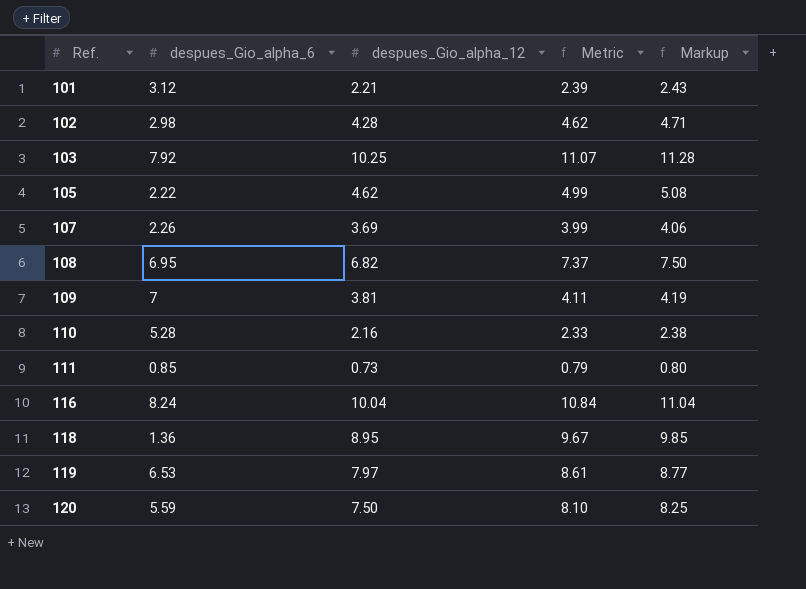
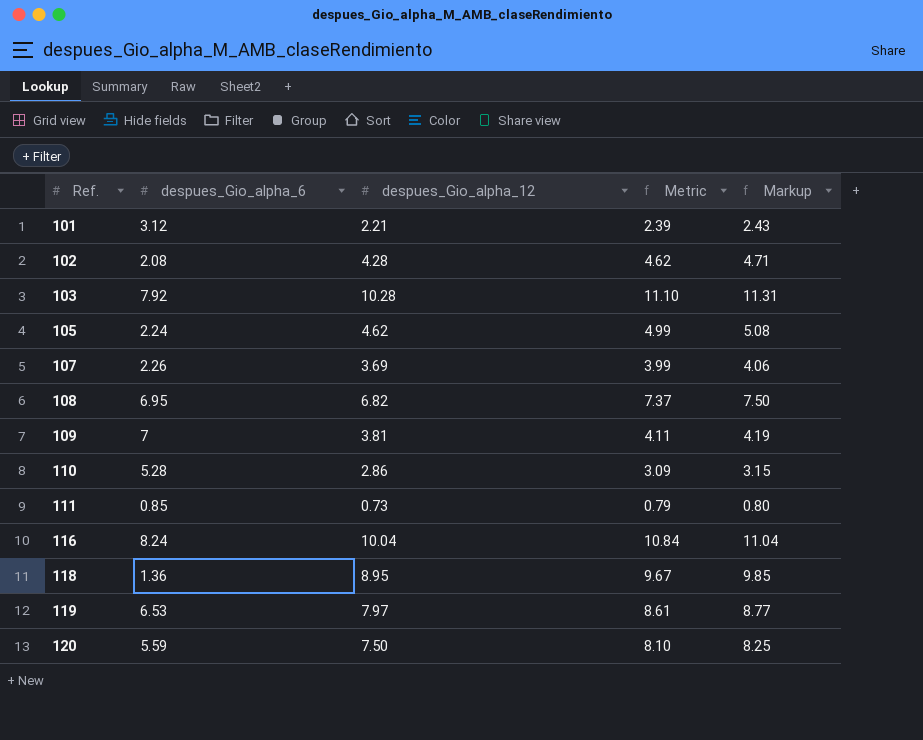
102 | despues_Gio_alpha_6: 2.98 -> 2.08
103 | despues_Gio_alpha_12: 10.25 -> 10.28
103 | Metric: 11.07 -> 11.10
103 | Markup: 11.28 -> 11.31
105 | despues_Gio_alpha_6: 2.22 -> 2.24
110 | despues_Gio_alpha_12: 2.16 -> 2.86
110 | Metric: 2.33 -> 3.09
110 | Markup: 2.38 -> 3.15

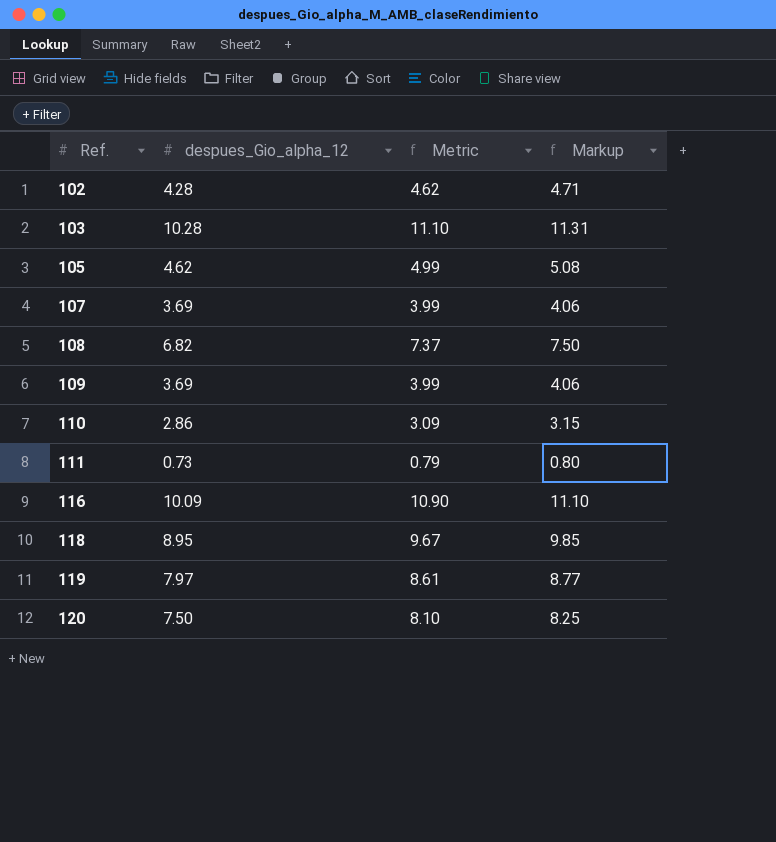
column despues_Gio_alpha_6 | position: 2 -> none
row 101: 3.12 | 2.21 | 2.39 | 2.43 -> none
109 | despues_Gio_alpha_12: 3.81 -> 3.69
109 | Metric: 4.11 -> 3.99
109 | Markup: 4.19 -> 4.06
116 | despues_Gio_alpha_12: 10.04 -> 10.09
116 | Metric: 10.84 -> 10.90
116 | Markup: 11.04 -> 11.10

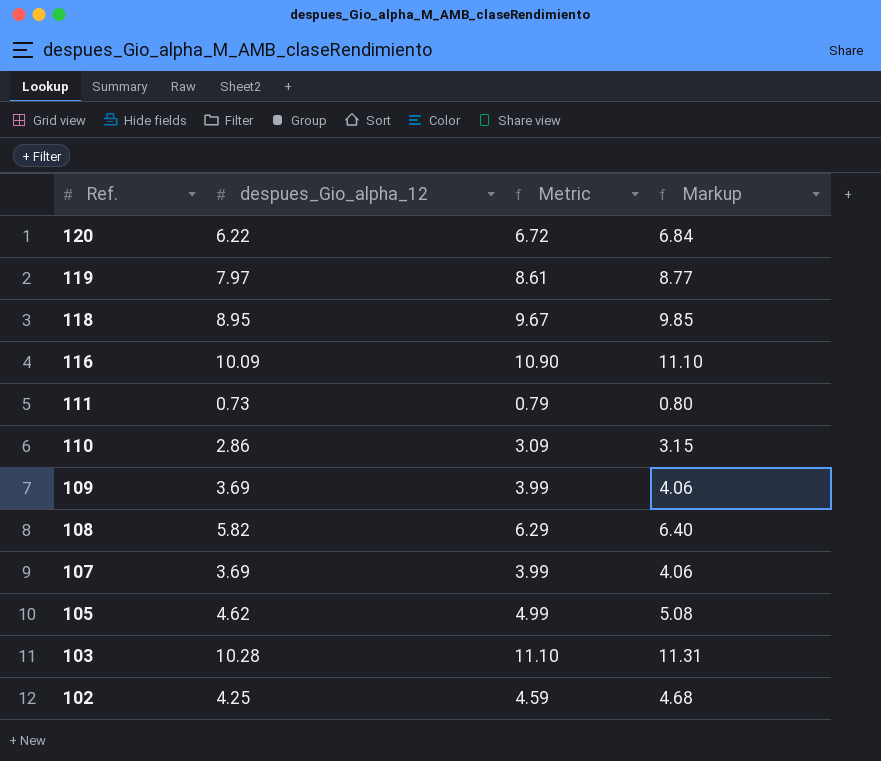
row order: Ref. ascending -> Ref. descending
120 | despues_Gio_alpha_12: 7.50 -> 6.22
120 | Metric: 8.10 -> 6.72
120 | Markup: 8.25 -> 6.84
108 | despues_Gio_alpha_12: 6.82 -> 5.82
108 | Metric: 7.37 -> 6.29
108 | Markup: 7.50 -> 6.40
102 | despues_Gio_alpha_12: 4.28 -> 4.25
102 | Metric: 4.62 -> 4.59
102 | Markup: 4.71 -> 4.68

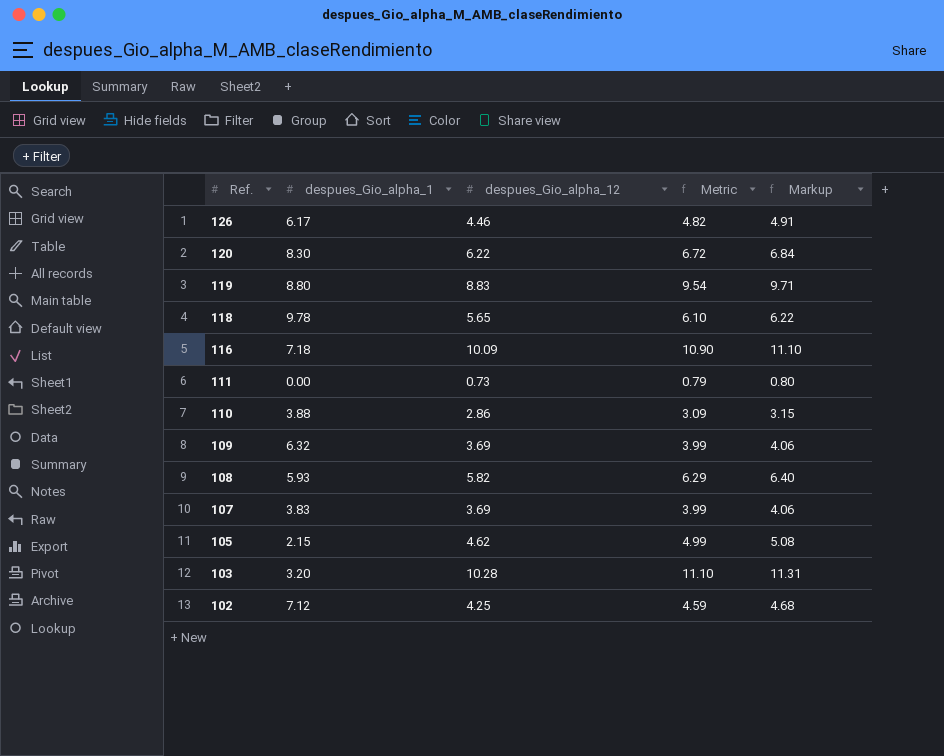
column despues_Gio_alpha_1 | position: none -> 2
row 126: none -> 6.17 | 4.46 | 4.82 | 4.91
119 | despues_Gio_alpha_12: 7.97 -> 8.83
119 | Metric: 8.61 -> 9.54
119 | Markup: 8.77 -> 9.71
118 | despues_Gio_alpha_12: 8.95 -> 5.65
118 | Metric: 9.67 -> 6.10
118 | Markup: 9.85 -> 6.22

